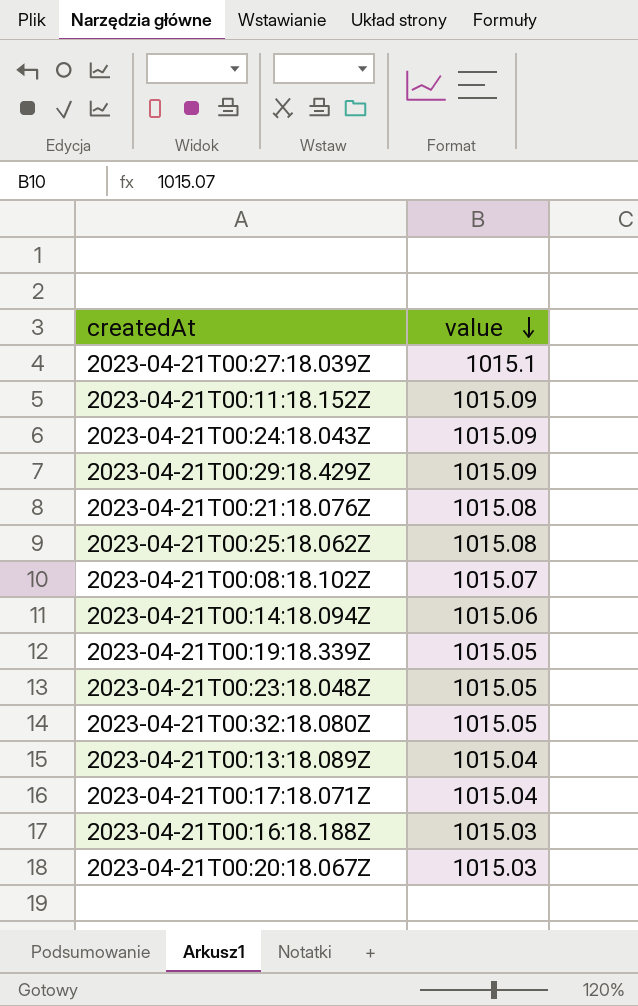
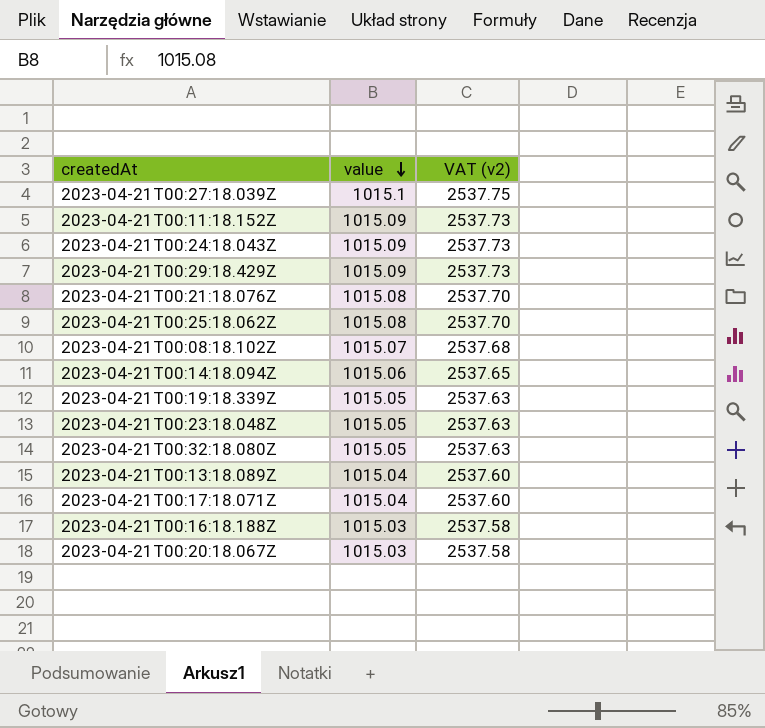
column VAT (v2) | formula: none -> [value] * 2.5

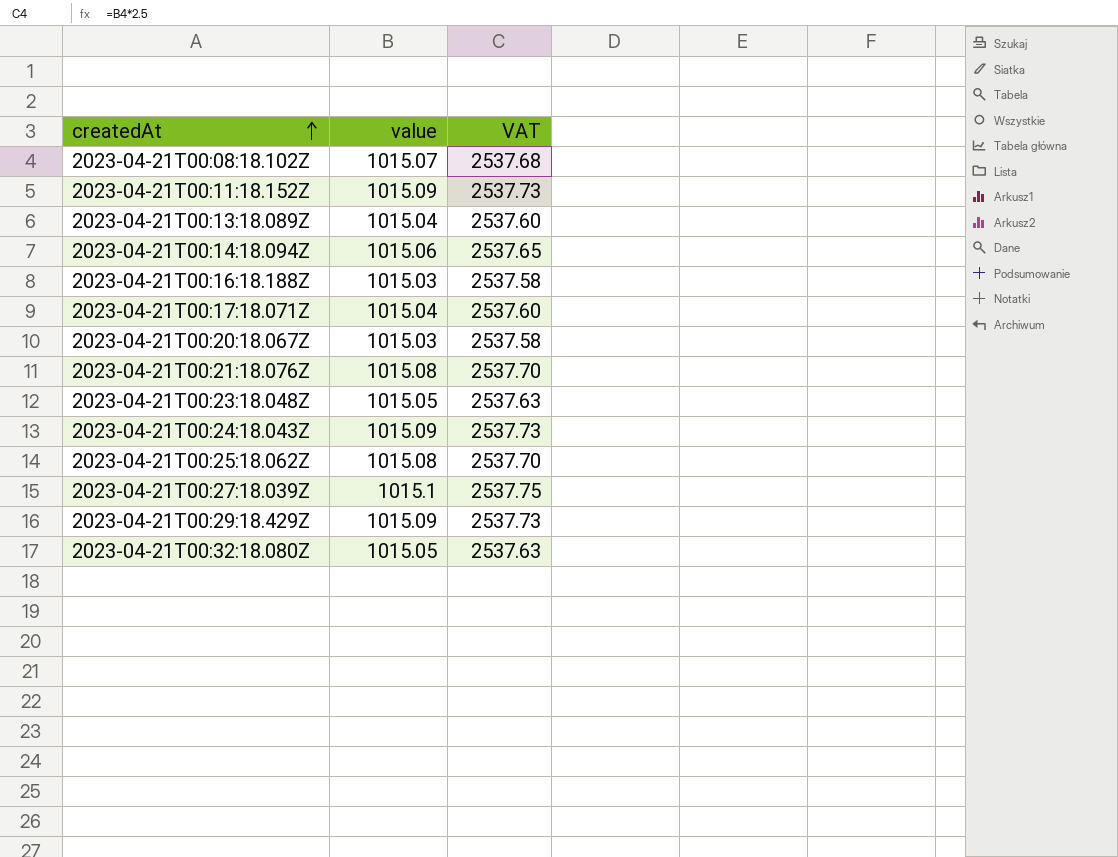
row order: value descending -> createdAt ascending
column name: VAT (v2) -> VAT
row 2023-04-21T00:19:18.339Z: 1015.05 | 2537.63 -> none

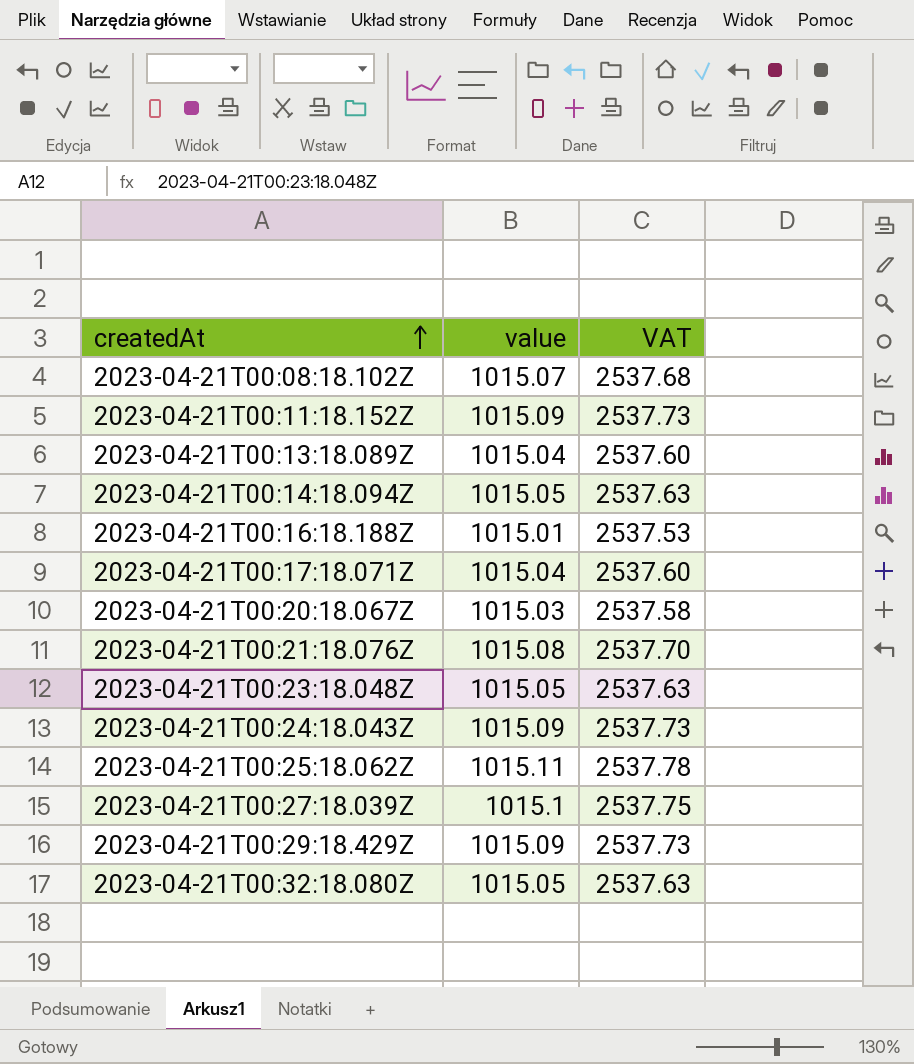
2023-04-21T00:14:18.094Z | value: 1015.06 -> 1015.05
2023-04-21T00:14:18.094Z | VAT: 2537.65 -> 2537.63
2023-04-21T00:16:18.188Z | value: 1015.03 -> 1015.01
2023-04-21T00:16:18.188Z | VAT: 2537.58 -> 2537.53
2023-04-21T00:25:18.062Z | value: 1015.08 -> 1015.11
2023-04-21T00:25:18.062Z | VAT: 2537.70 -> 2537.78

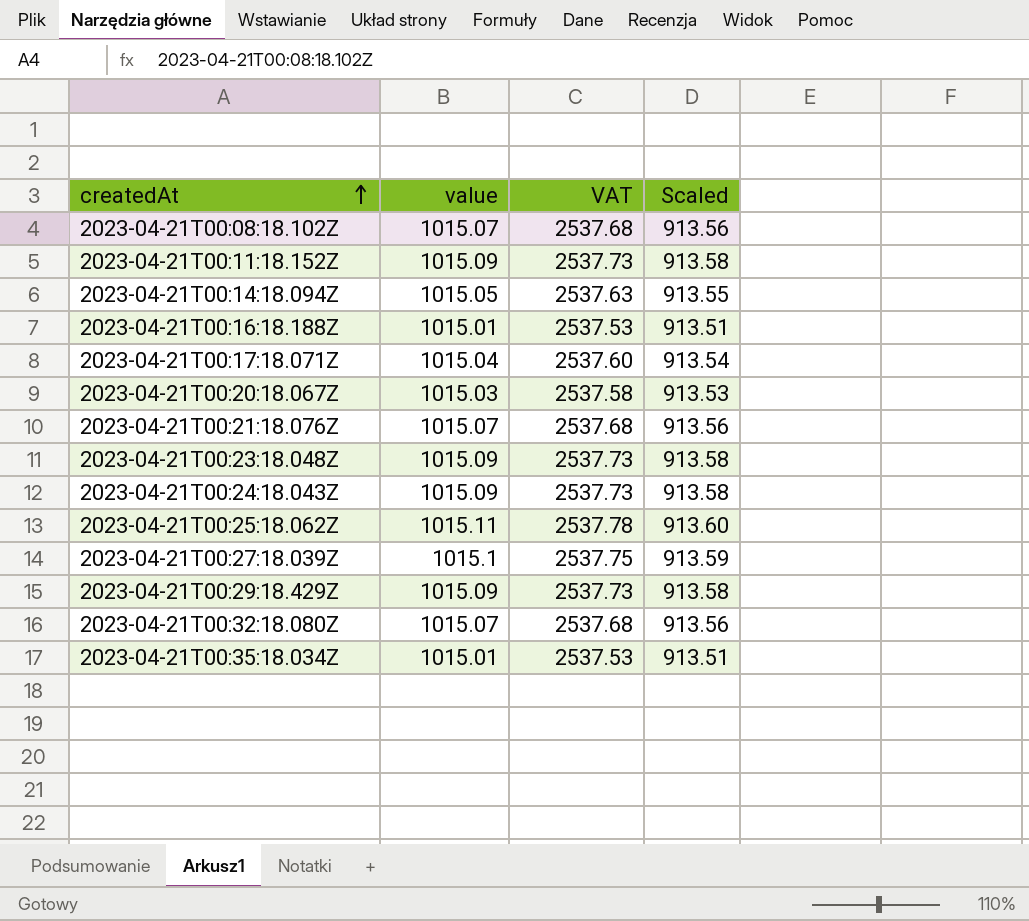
column Scaled | formula: none -> [value] * 0.9
row 2023-04-21T00:13:18.089Z: 1015.04 | 2537.60 -> none
2023-04-21T00:21:18.076Z | value: 1015.08 -> 1015.07
2023-04-21T00:21:18.076Z | VAT: 2537.70 -> 2537.68
2023-04-21T00:23:18.048Z | value: 1015.05 -> 1015.09
2023-04-21T00:23:18.048Z | VAT: 2537.63 -> 2537.73
2023-04-21T00:32:18.080Z | value: 1015.05 -> 1015.07
2023-04-21T00:32:18.080Z | VAT: 2537.63 -> 2537.68
row 2023-04-21T00:35:18.034Z: none -> 1015.01 | 2537.53 | 913.51

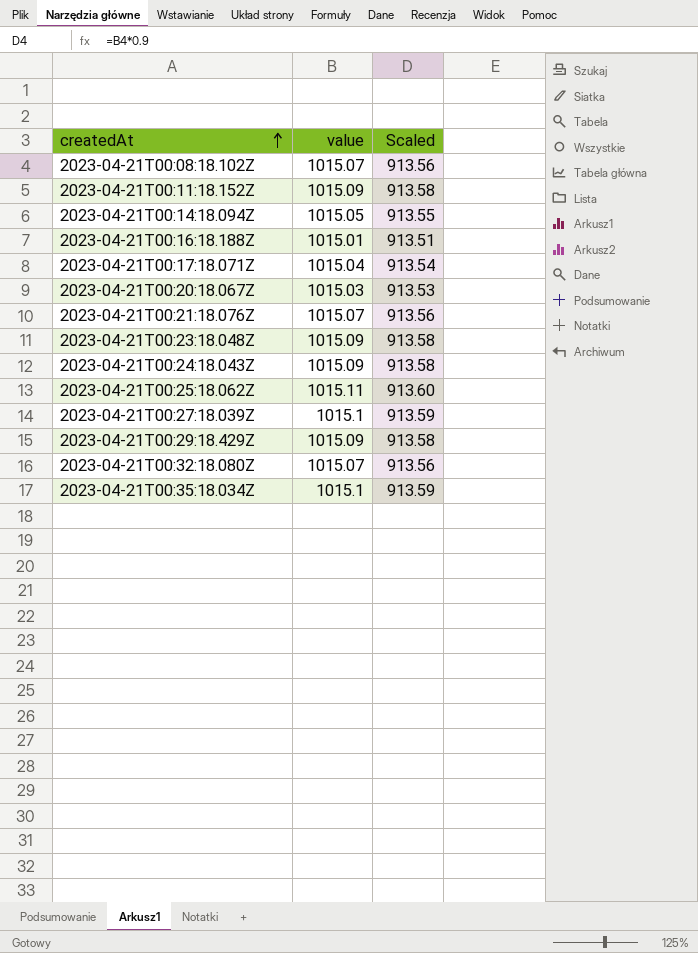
column VAT | formula: [value] * 2.5 -> none
2023-04-21T00:35:18.034Z | value: 1015.01 -> 1015.1
2023-04-21T00:35:18.034Z | Scaled: 913.51 -> 913.59

